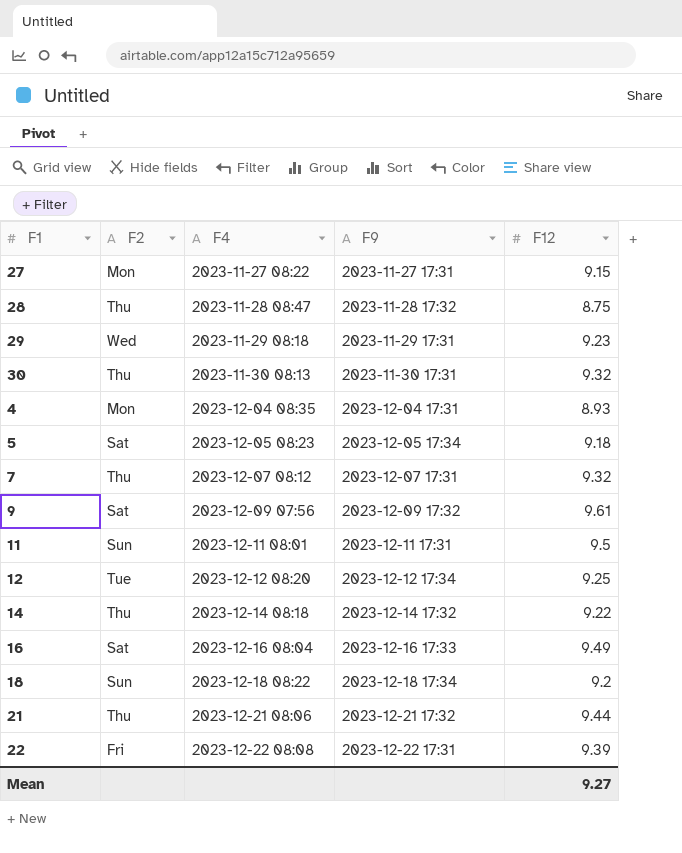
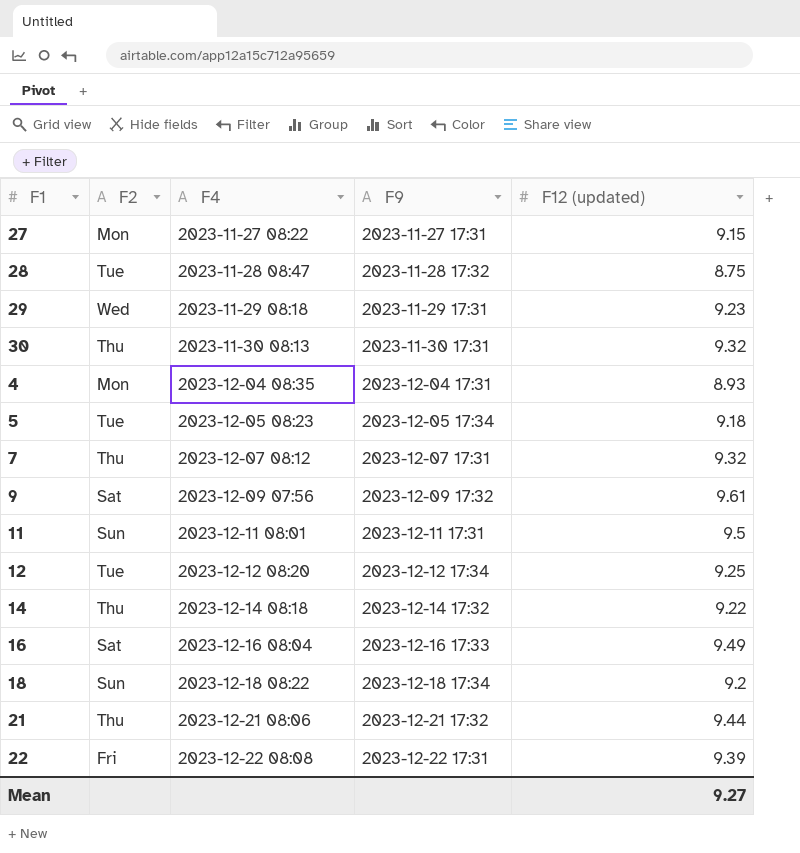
column name: F12 -> F12 (updated)
28 | F2: Thu -> Tue
5 | F2: Sat -> Tue

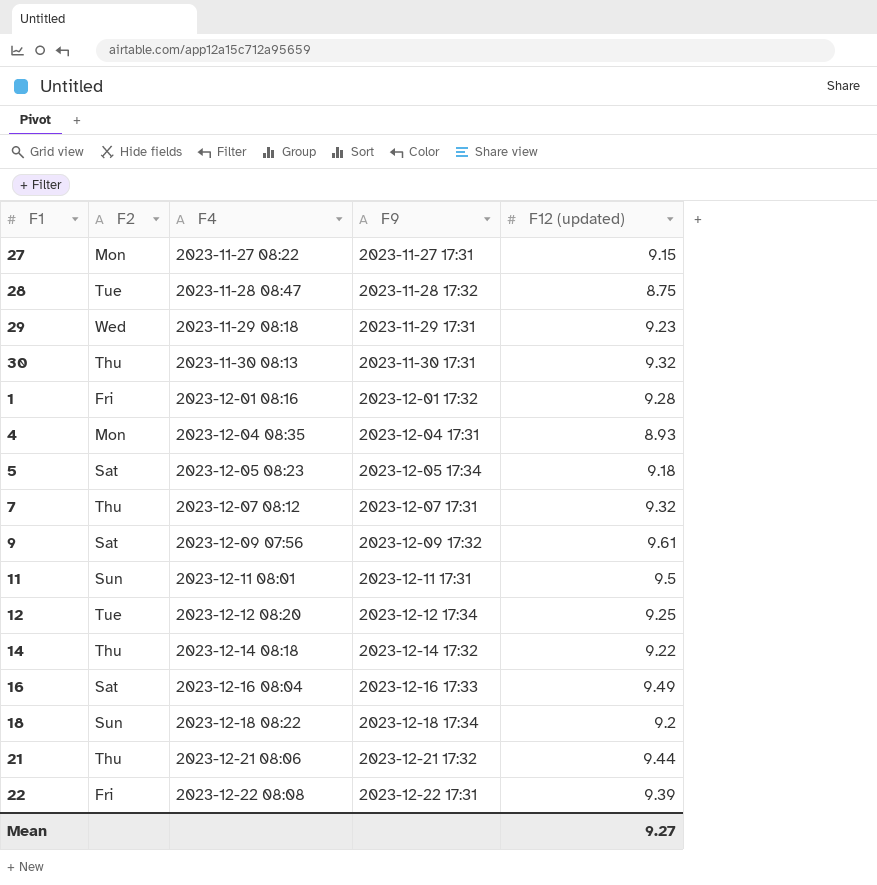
row 1: none -> Fri | 2023-12-01 08:16 | 2023-12-01 17:32 | 9.28
5 | F2: Tue -> Sat

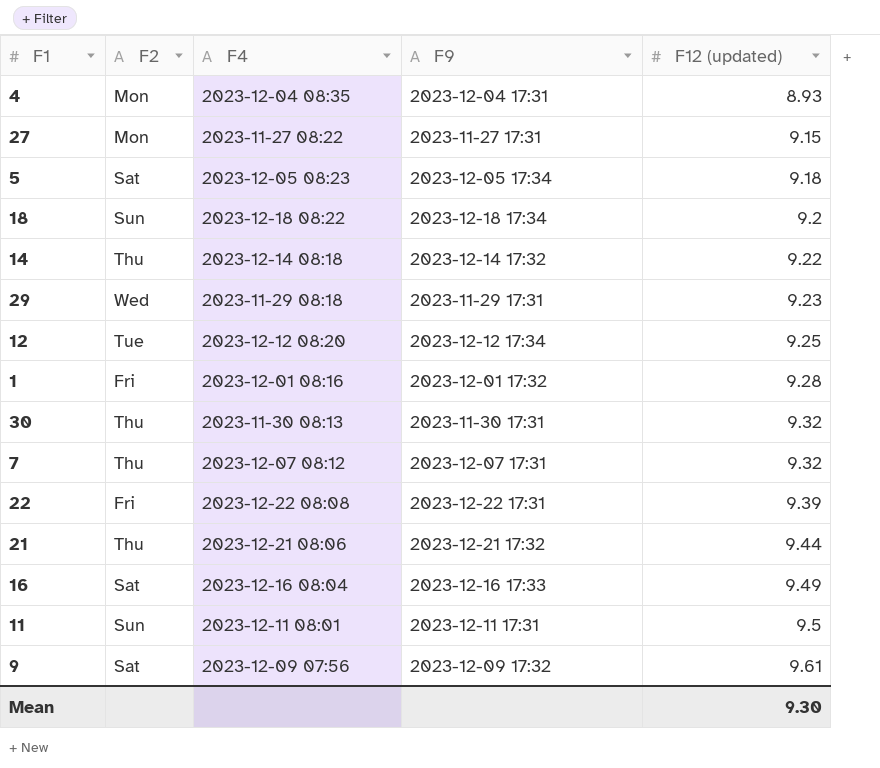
row order: F4 ascending -> F12 (updated) ascending
row 28: Tue | 2023-11-28 08:47 | 2023-11-28 17:32 | 8.75 -> none
Mean | F12 (updated): 9.27 -> 9.30

